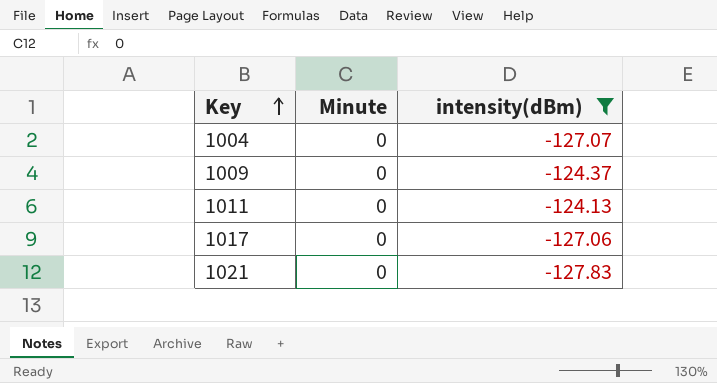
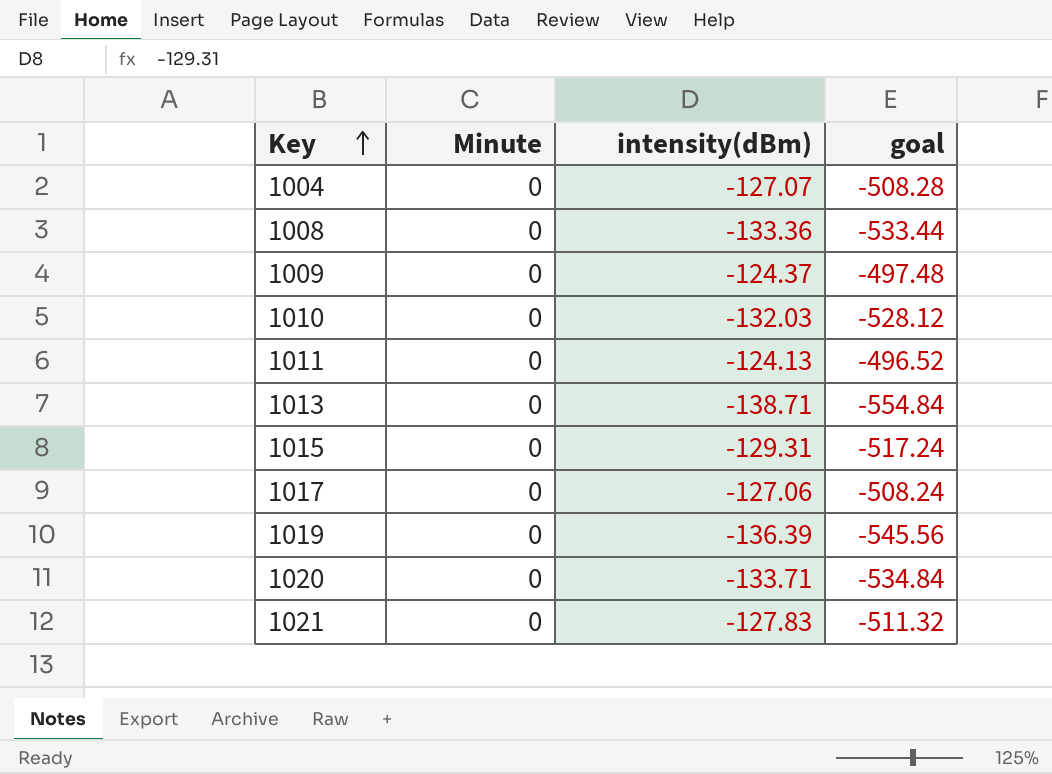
filter: intensity(dBm) >= -127.83 -> none
column goal | formula: none -> [intensity(dBm)] * 4

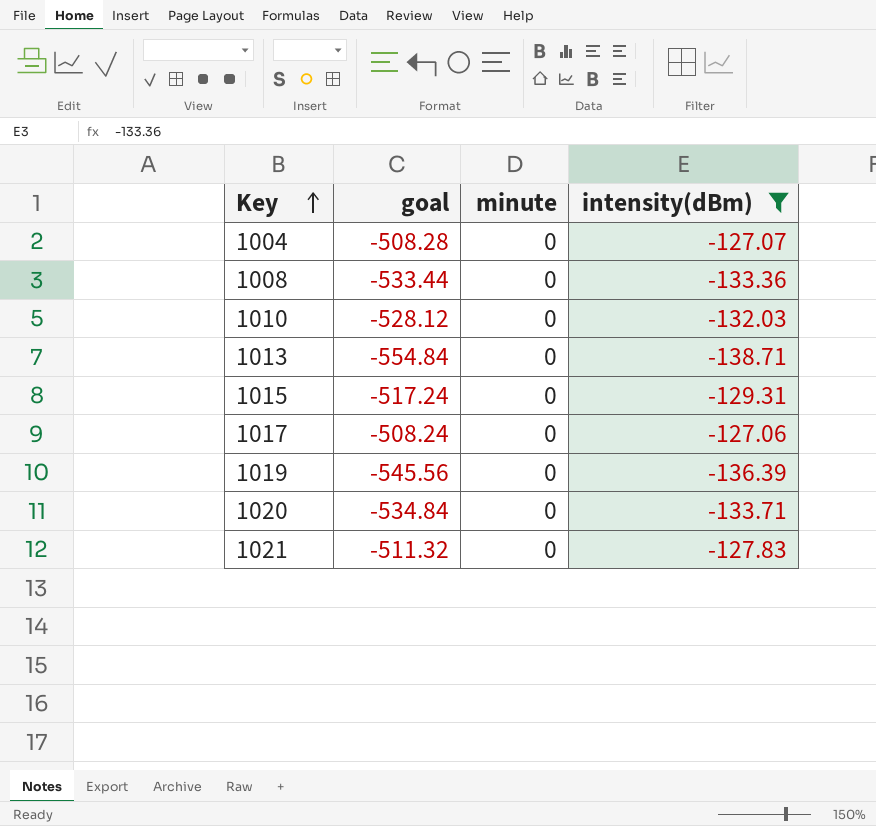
filter: none -> intensity(dBm) <= -127.06
column goal | position: 4 -> 2
column name: Minute -> minute

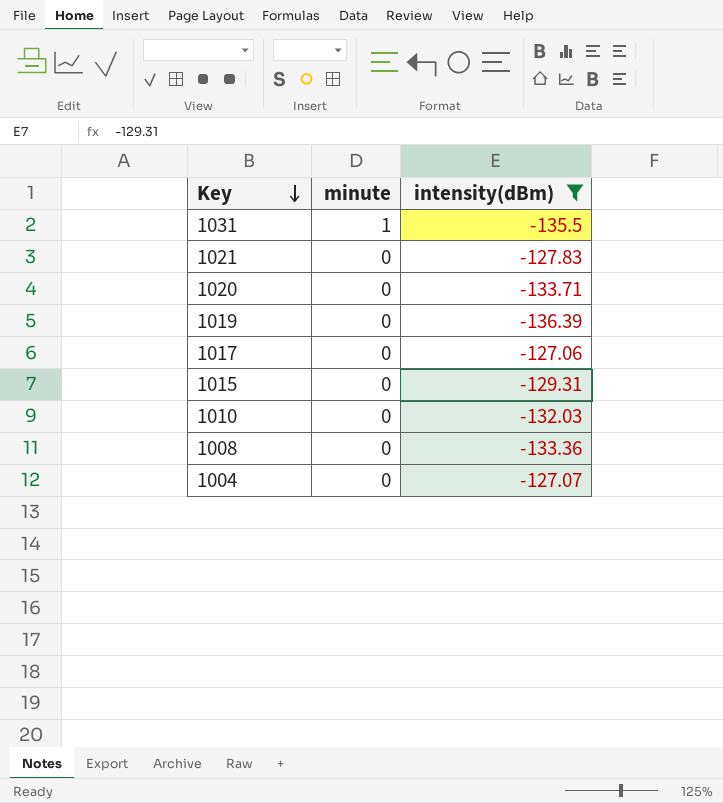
row order: Key ascending -> Key descending
column goal | formula: [intensity(dBm)] * 4 -> none
row 1013: -554.84 | 0 | -138.71 -> none
row 1031: none -> 1 | -135.5

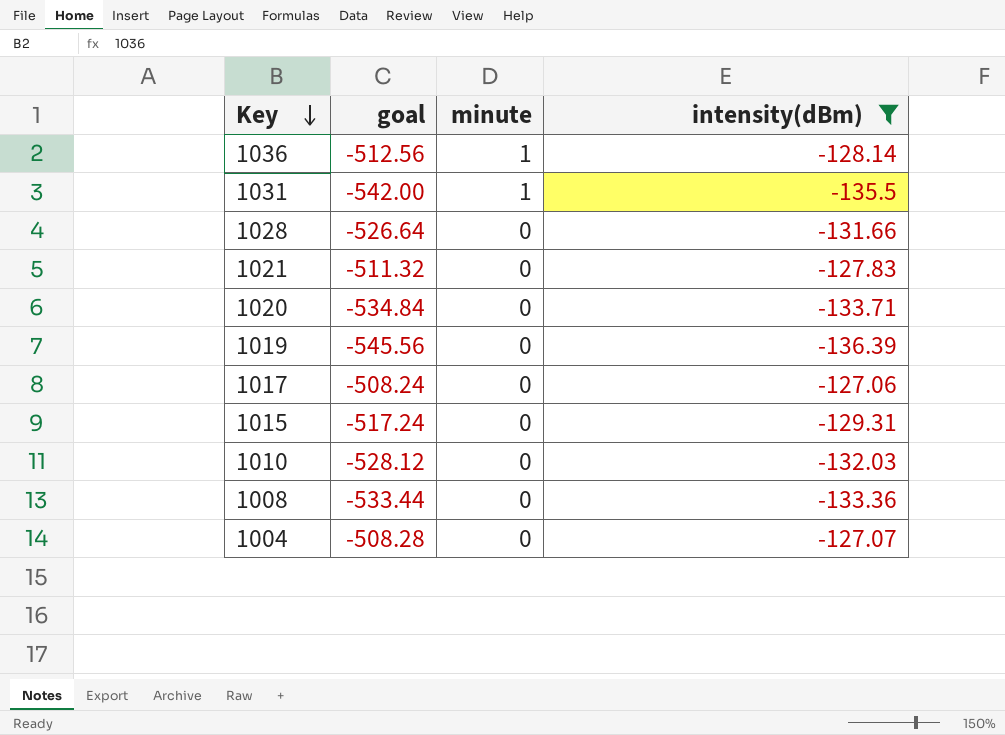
column goal | formula: none -> [intensity(dBm)] * 4
row 1036: none -> -512.56 | 1 | -128.14
row 1028: none -> -526.64 | 0 | -131.66

